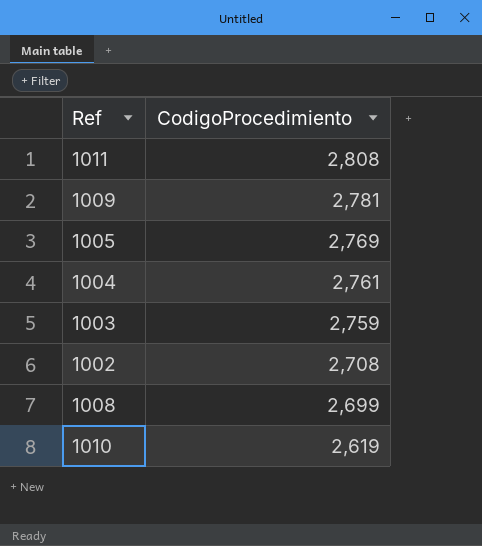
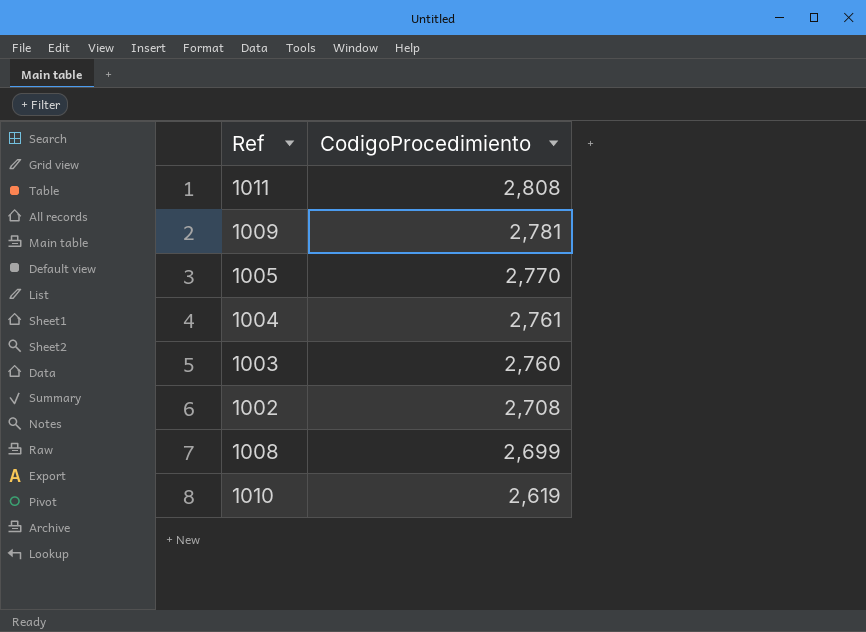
1005 | CodigoProcedimiento: 2,769 -> 2,770
1003 | CodigoProcedimiento: 2,759 -> 2,760

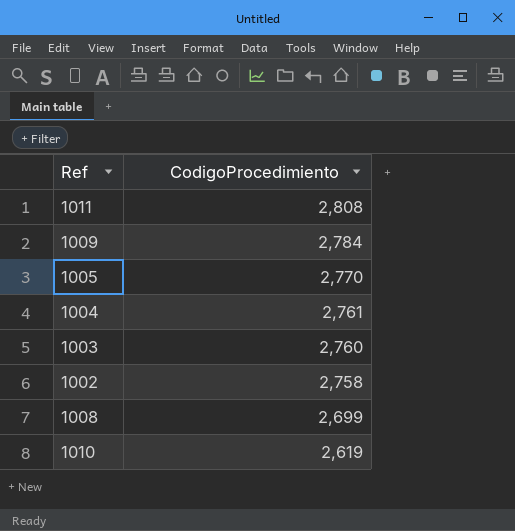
1009 | CodigoProcedimiento: 2,781 -> 2,784
1002 | CodigoProcedimiento: 2,708 -> 2,758

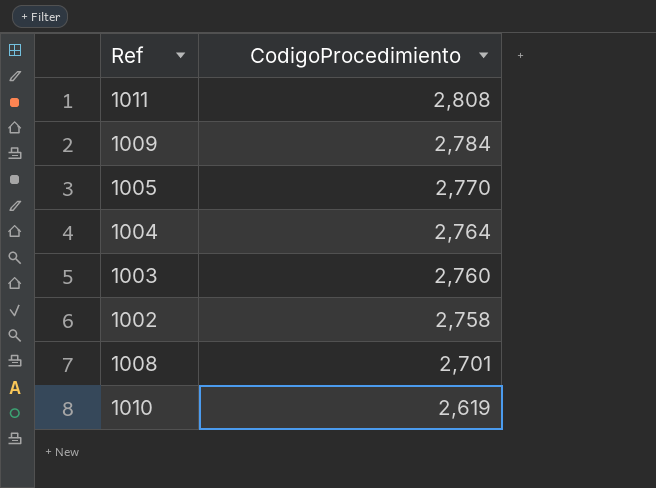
1004 | CodigoProcedimiento: 2,761 -> 2,764
1008 | CodigoProcedimiento: 2,699 -> 2,701

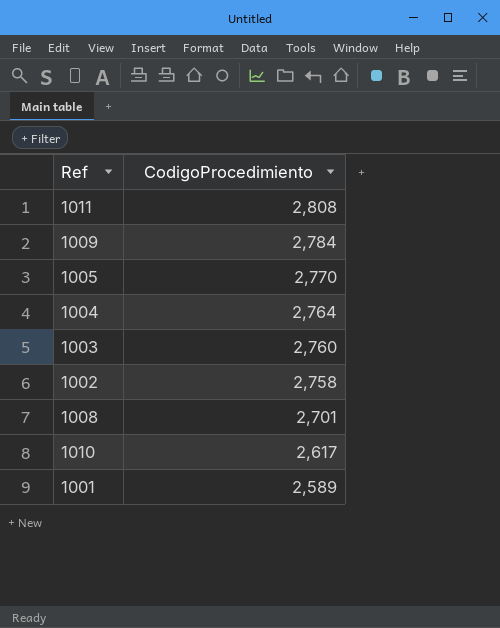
1010 | CodigoProcedimiento: 2,619 -> 2,617
row 1001: none -> 2,589

